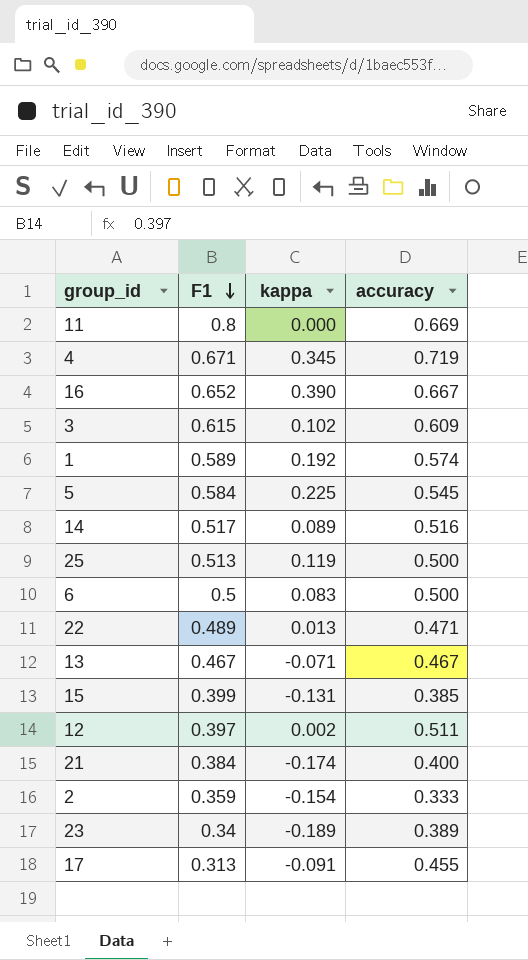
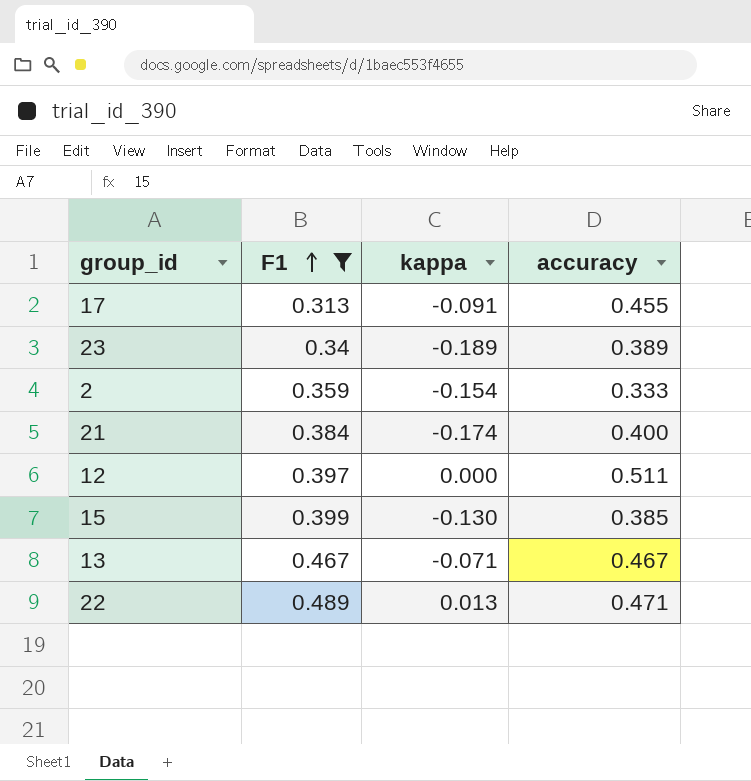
filter: none -> F1 <= 0.489
row order: F1 descending -> F1 ascending
12 | kappa: 0.002 -> 0.000
15 | kappa: -0.131 -> -0.130

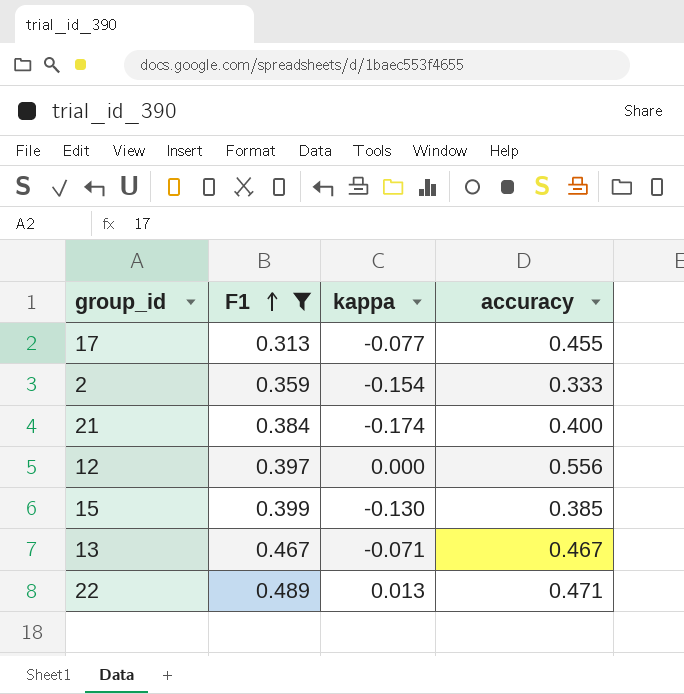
row 23: 0.34 | -0.189 | 0.389 -> none
17 | kappa: -0.091 -> -0.077
12 | accuracy: 0.511 -> 0.556

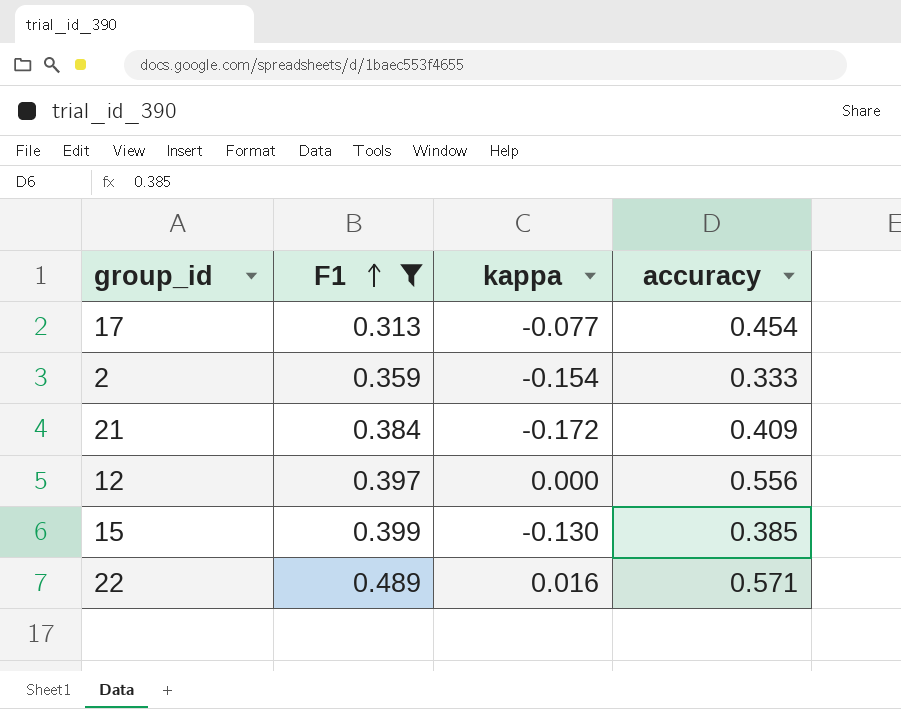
row 13: 0.467 | -0.071 | 0.467 -> none
17 | accuracy: 0.455 -> 0.454
21 | kappa: -0.174 -> -0.172
21 | accuracy: 0.400 -> 0.409
22 | kappa: 0.013 -> 0.016
22 | accuracy: 0.471 -> 0.571

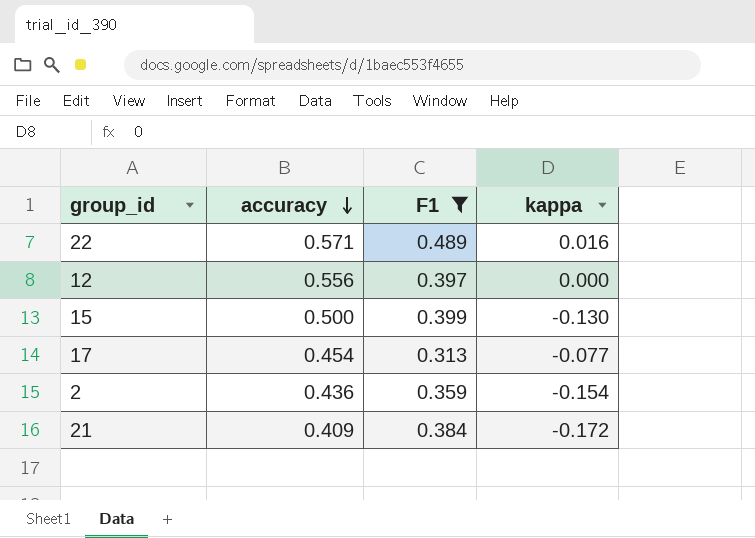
row order: F1 ascending -> accuracy descending
column accuracy | position: 4 -> 2
15 | accuracy: 0.385 -> 0.500
2 | accuracy: 0.333 -> 0.436

